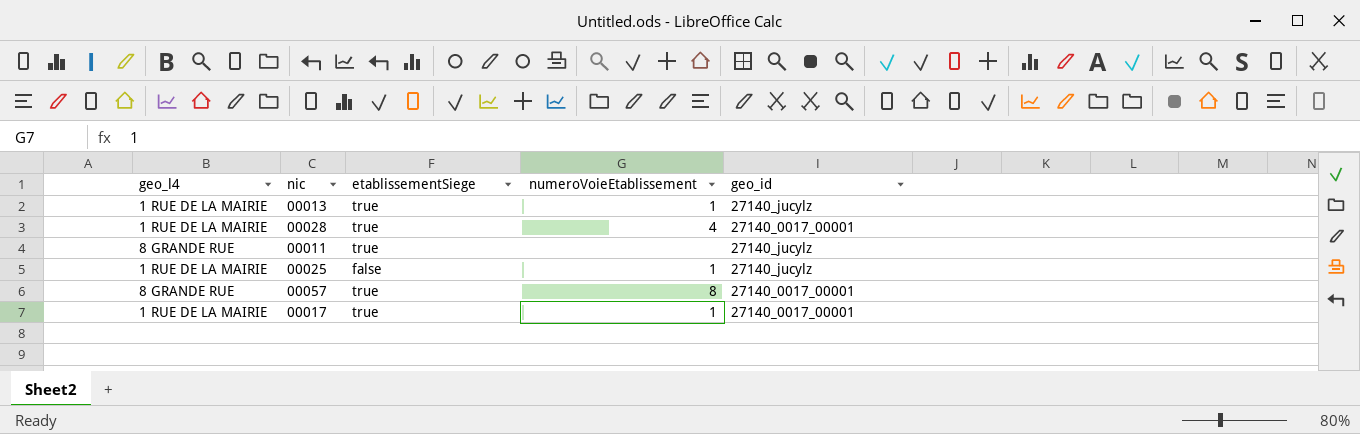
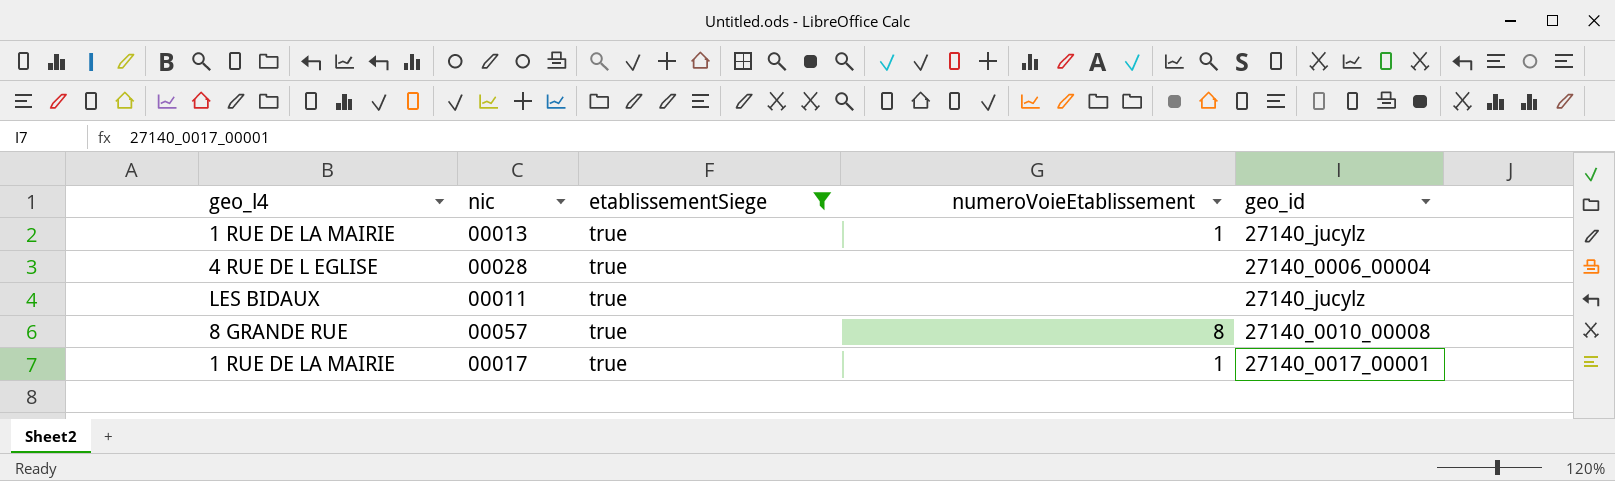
filter: none -> etablissementSiege = true
00028 | geo_l4: 1 RUE DE LA MAIRIE -> 4 RUE DE L EGLISE
00028 | numeroVoieEtablissement: 4 -> none
00028 | geo_id: 27140_0017_00001 -> 27140_0006_00004
00011 | geo_l4: 8 GRANDE RUE -> LES BIDAUX
00057 | geo_id: 27140_0017_00001 -> 27140_0010_00008

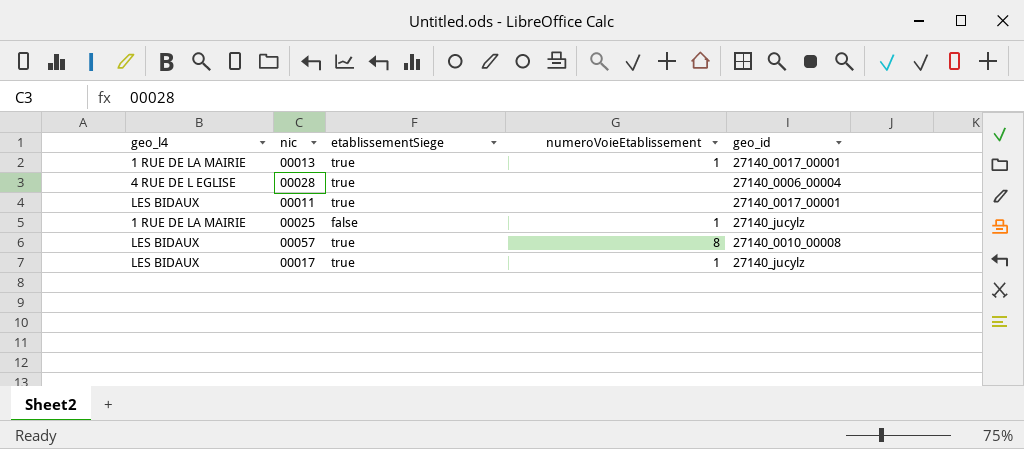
filter: etablissementSiege = true -> none
00013 | geo_id: 27140_jucylz -> 27140_0017_00001
00011 | geo_id: 27140_jucylz -> 27140_0017_00001
00057 | geo_l4: 8 GRANDE RUE -> LES BIDAUX
00017 | geo_l4: 1 RUE DE LA MAIRIE -> LES BIDAUX
00017 | geo_id: 27140_0017_00001 -> 27140_jucylz

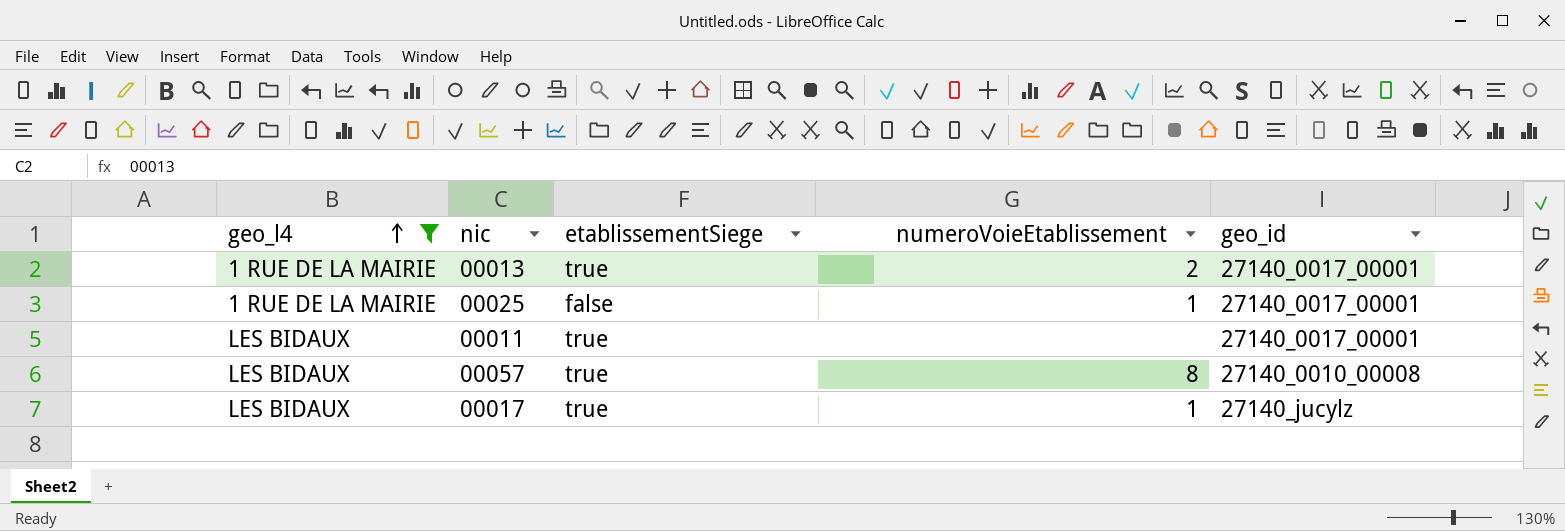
filter: none -> geo_l4 != 4 RUE DE L EGLISE
row order: none -> geo_l4 ascending
00013 | numeroVoieEtablissement: 1 -> 2
00025 | geo_id: 27140_jucylz -> 27140_0017_00001

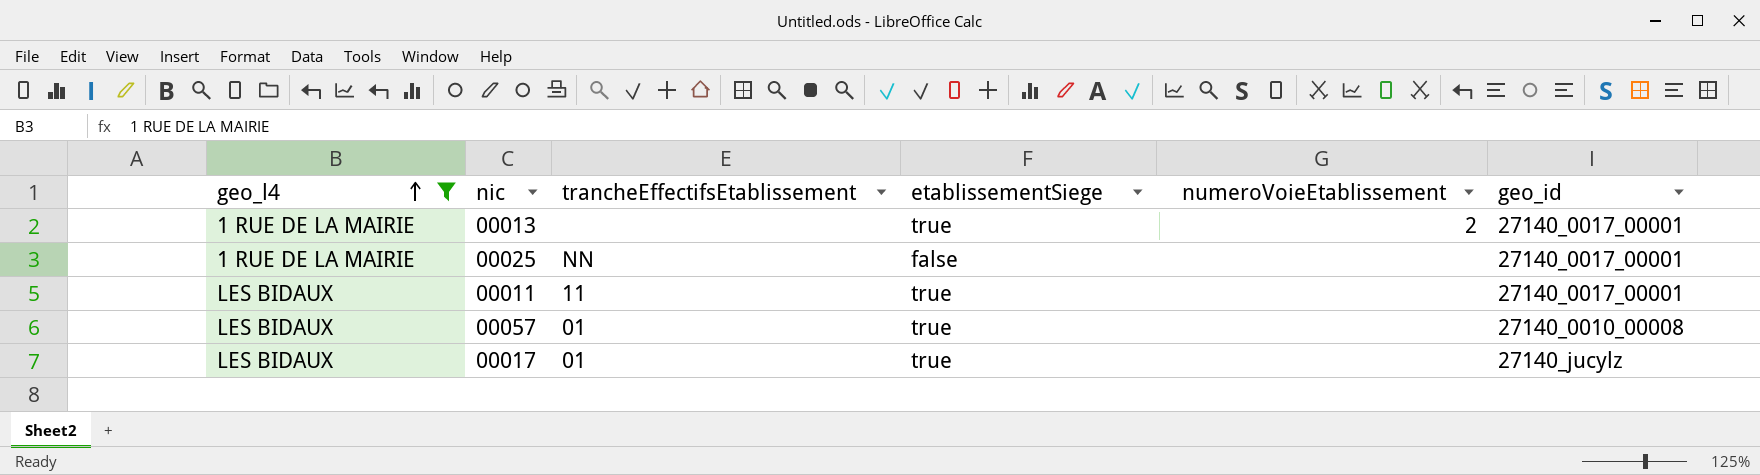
column trancheEffectifsEtablissement | position: none -> 3
00025 | numeroVoieEtablissement: 1 -> none
00057 | numeroVoieEtablissement: 8 -> none
00017 | numeroVoieEtablissement: 1 -> none

